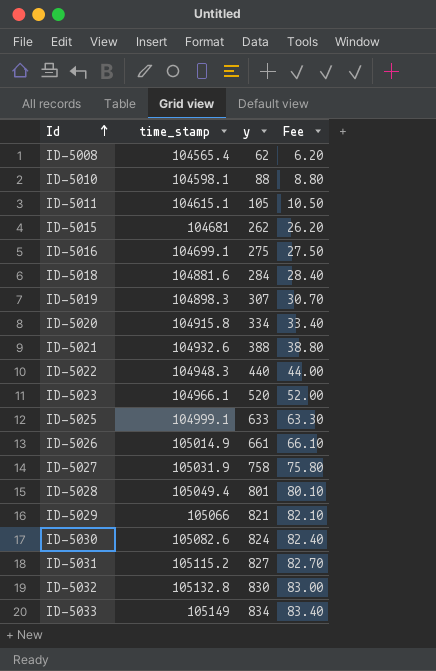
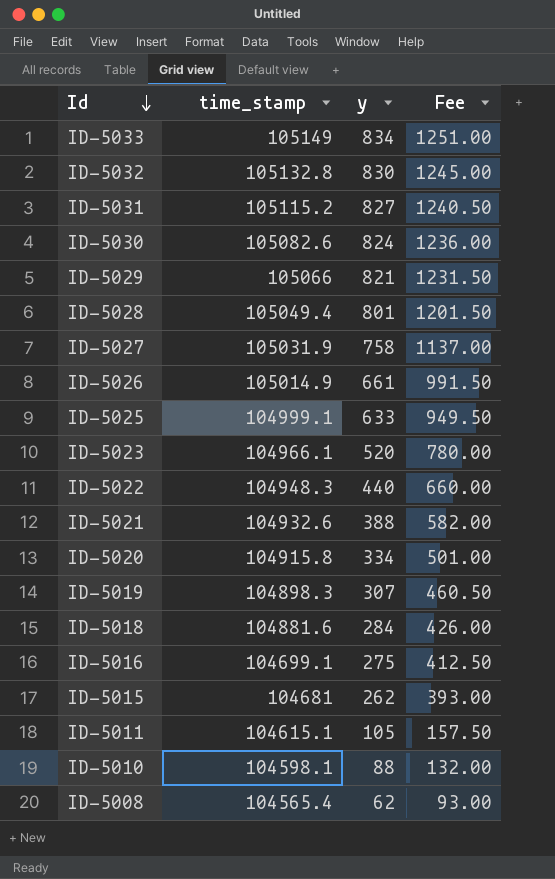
row order: Id ascending -> Id descending
column Fee | formula: [y] * 0.1 -> [y] * 1.5

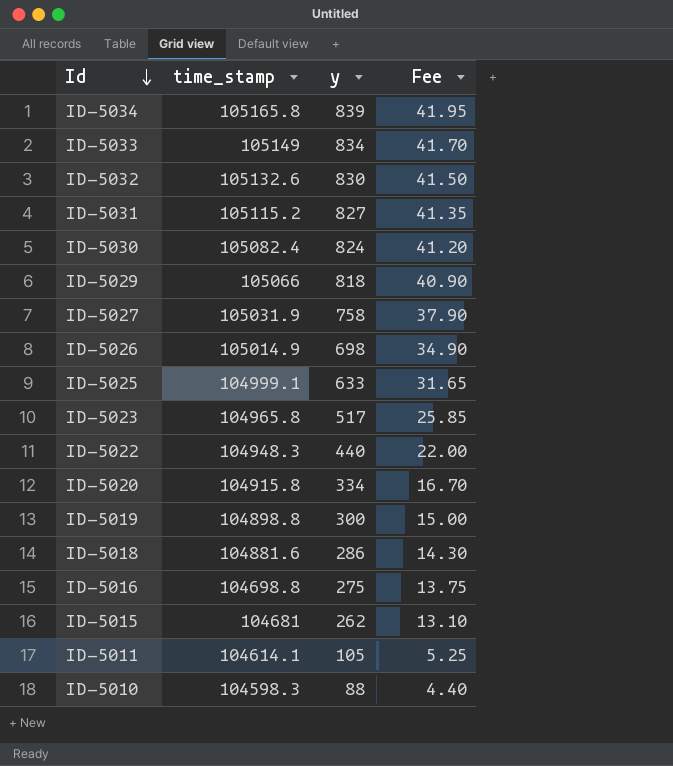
column Fee | formula: [y] * 1.5 -> [y] * 0.05
row ID-5028: 105049.4 | 801 | 1201.50 -> none
row ID-5021: 104932.6 | 388 | 582.00 -> none
row ID-5008: 104565.4 | 62 | 93.00 -> none
row ID-5034: none -> 105165.8 | 839 | 41.95
ID-5032 | time_stamp: 105132.8 -> 105132.6
ID-5030 | time_stamp: 105082.6 -> 105082.4
ID-5029 | y: 821 -> 818
ID-5026 | y: 661 -> 698
ID-5023 | time_stamp: 104966.1 -> 104965.8
ID-5023 | y: 520 -> 517
ID-5019 | time_stamp: 104898.3 -> 104898.8
ID-5019 | y: 307 -> 300
ID-5018 | y: 284 -> 286
ID-5016 | time_stamp: 104699.1 -> 104698.8
ID-5011 | time_stamp: 104615.1 -> 104614.1
ID-5010 | time_stamp: 104598.1 -> 104598.3

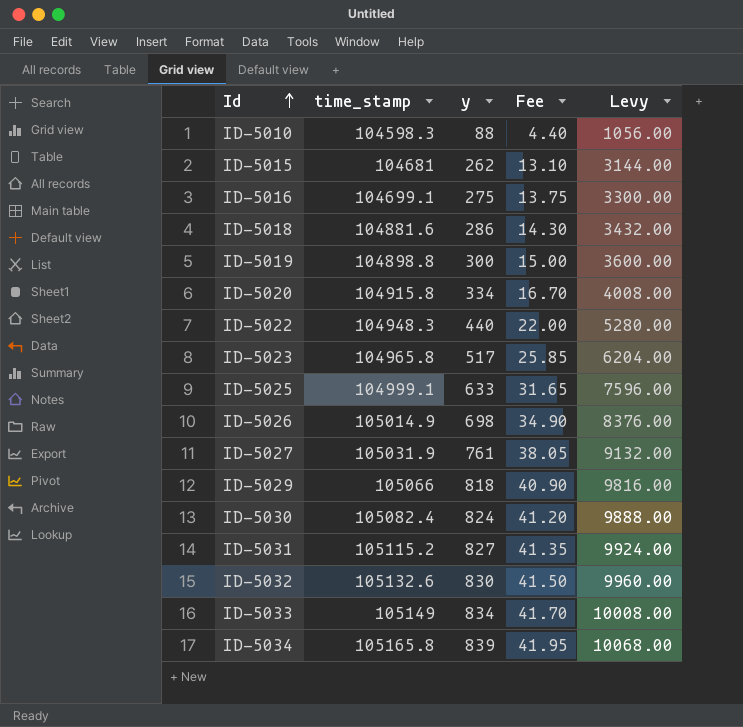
row order: Id descending -> Id ascending
column Levy | formula: none -> [y] * 12
row ID-5011: 104614.1 | 105 | 5.25 -> none
ID-5016 | time_stamp: 104698.8 -> 104699.1
ID-5027 | y: 758 -> 761
ID-5027 | Fee: 37.90 -> 38.05

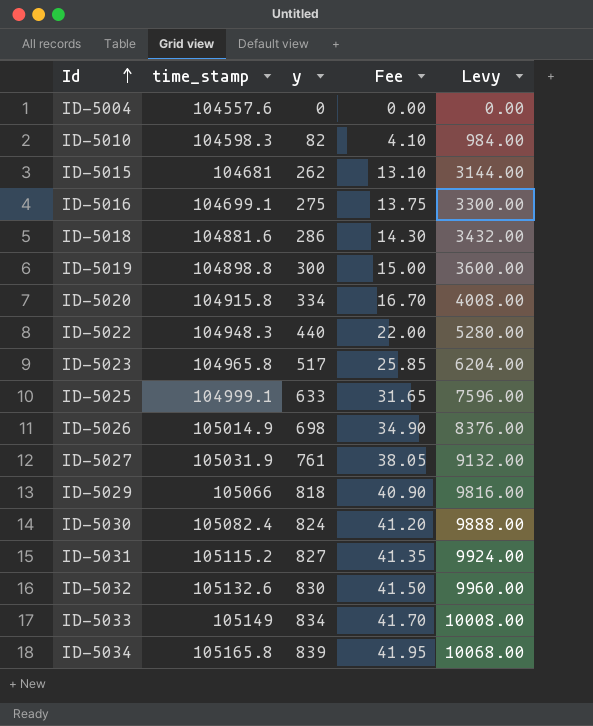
row ID-5004: none -> 104557.6 | 0 | 0.00 | 0.00
ID-5010 | y: 88 -> 82
ID-5010 | Fee: 4.40 -> 4.10
ID-5010 | Levy: 1056.00 -> 984.00

